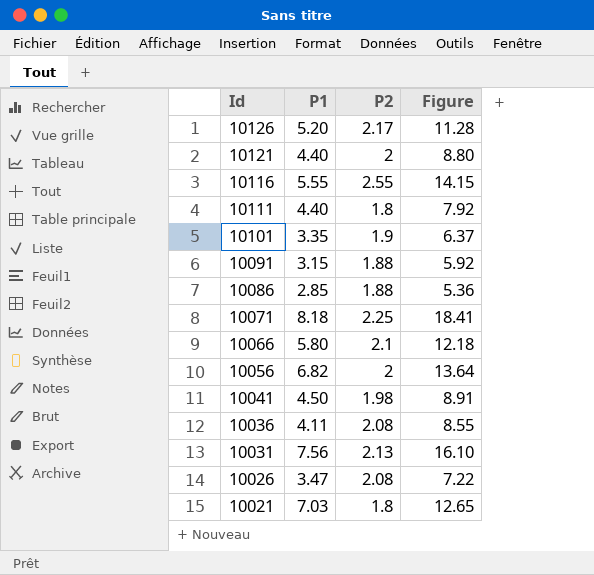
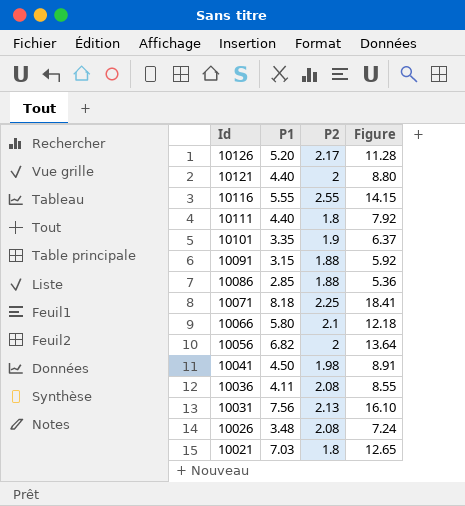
10026 | P1: 3.47 -> 3.48
10026 | Figure: 7.22 -> 7.24

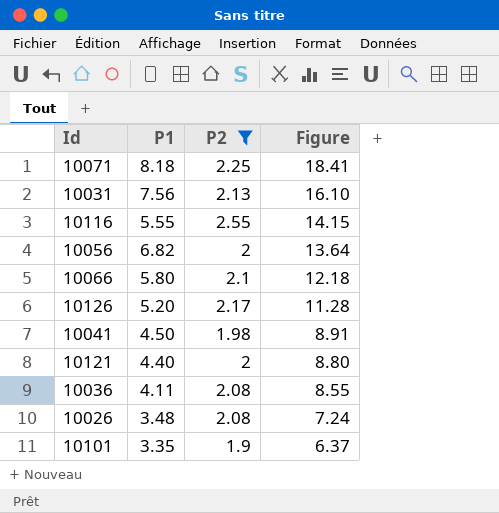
filter: none -> P2 >= 1.9
row order: Id descending -> Figure descending

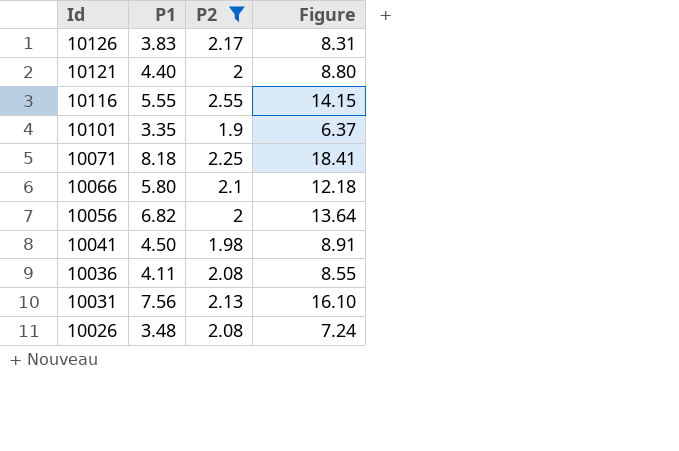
row order: Figure descending -> Id descending
10126 | P1: 5.20 -> 3.83
10126 | Figure: 11.28 -> 8.31

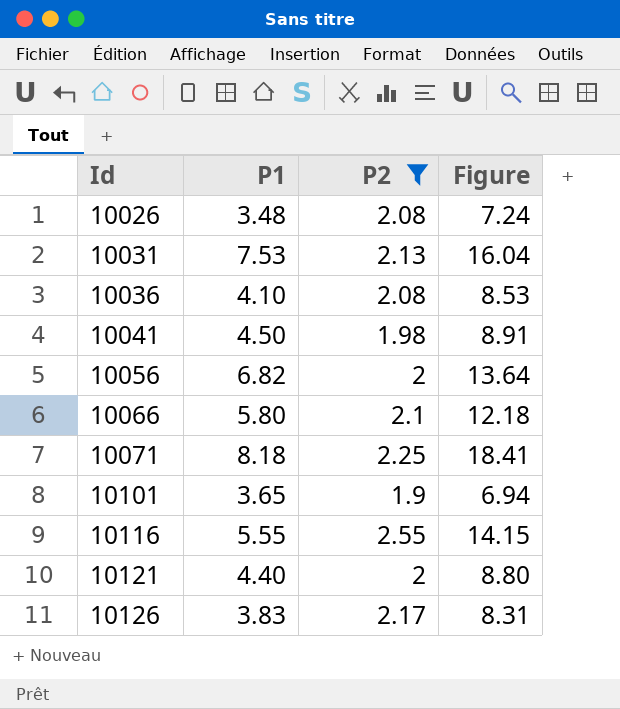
row order: Id descending -> Id ascending
10031 | P1: 7.56 -> 7.53
10031 | Figure: 16.10 -> 16.04
10036 | P1: 4.11 -> 4.10
10036 | Figure: 8.55 -> 8.53
10101 | P1: 3.35 -> 3.65
10101 | Figure: 6.37 -> 6.94

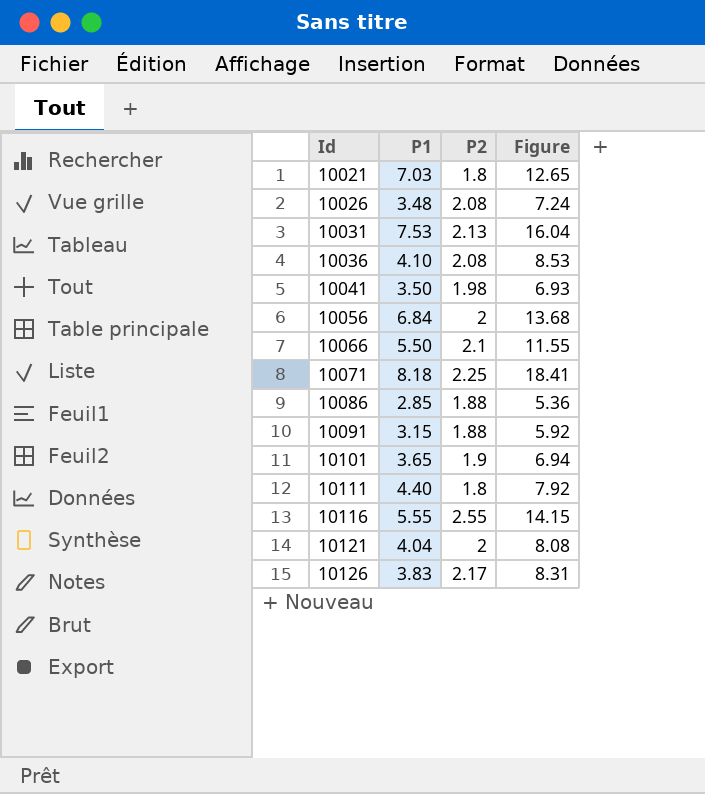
filter: P2 >= 1.9 -> none
10041 | P1: 4.50 -> 3.50
10041 | Figure: 8.91 -> 6.93
10056 | P1: 6.82 -> 6.84
10056 | Figure: 13.64 -> 13.68
10066 | P1: 5.80 -> 5.50
10066 | Figure: 12.18 -> 11.55
10121 | P1: 4.40 -> 4.04
10121 | Figure: 8.80 -> 8.08

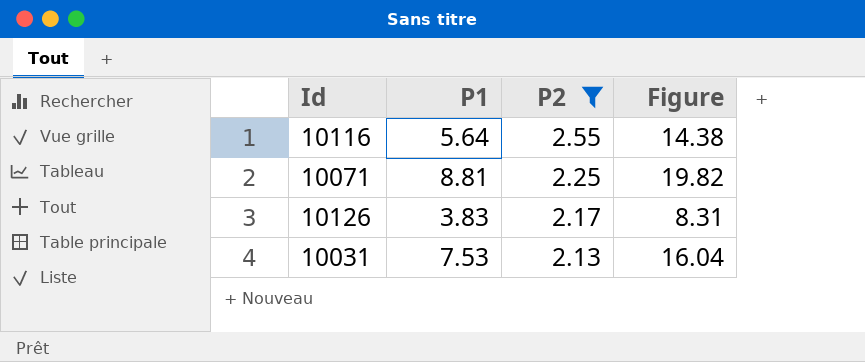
filter: none -> P2 >= 2.13
row order: Id ascending -> P2 descending
10116 | P1: 5.55 -> 5.64
10116 | Figure: 14.15 -> 14.38
10071 | P1: 8.18 -> 8.81
10071 | Figure: 18.41 -> 19.82

